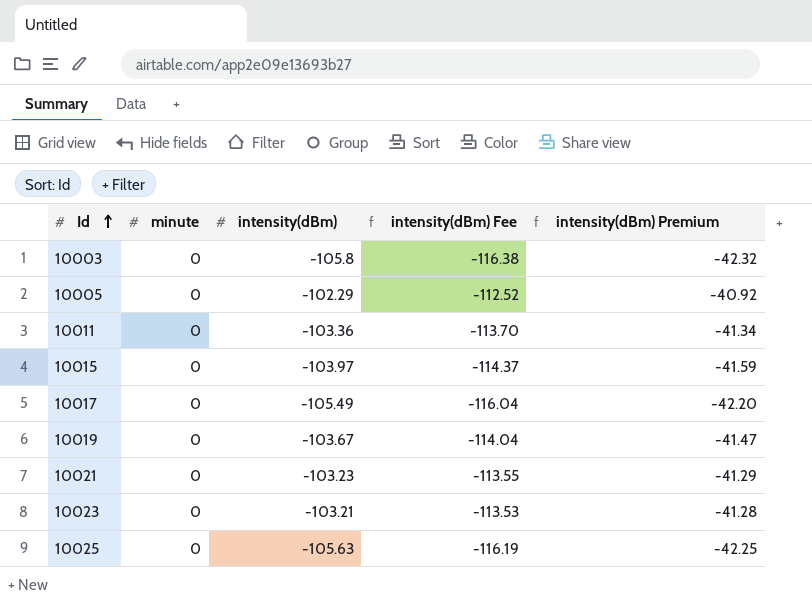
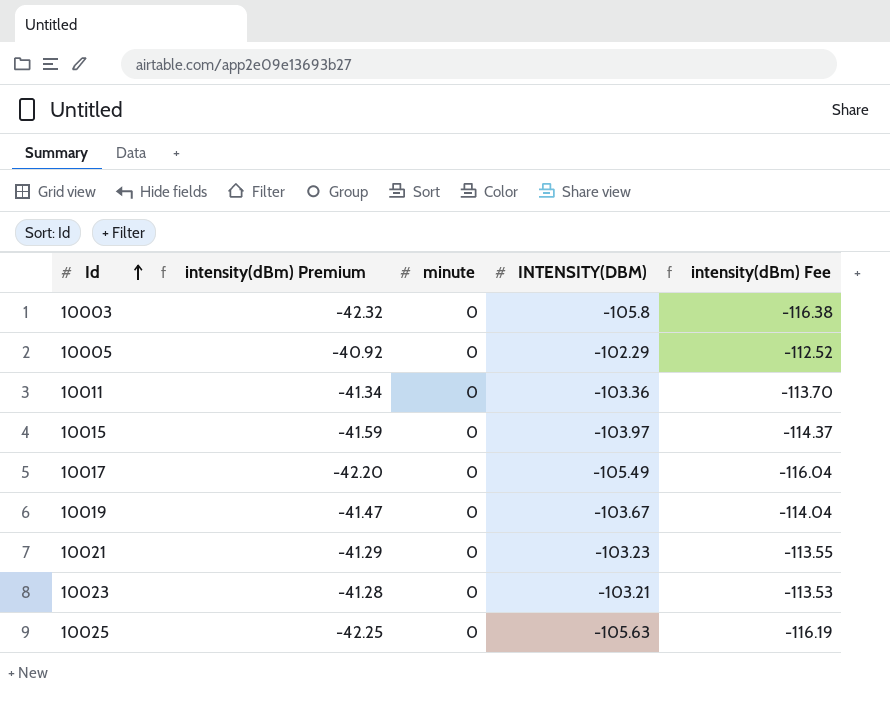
column intensity(dBm) Premium | position: 5 -> 2
column name: intensity(dBm) -> INTENSITY(DBM)

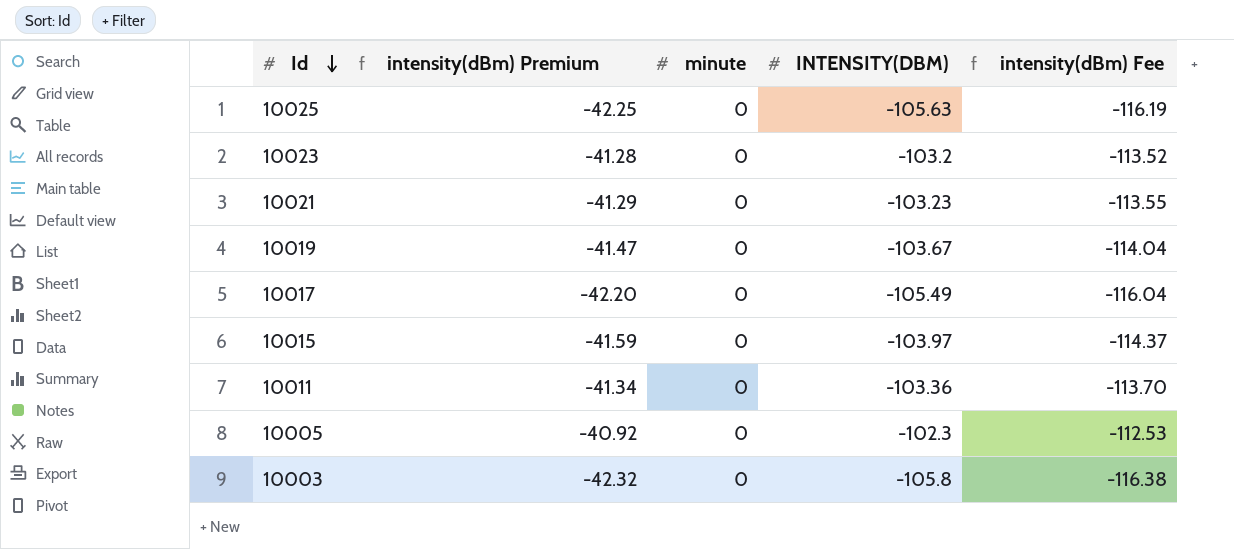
row order: Id ascending -> Id descending
10023 | INTENSITY(DBM): -103.21 -> -103.2
10023 | intensity(dBm) Fee: -113.53 -> -113.52
10005 | INTENSITY(DBM): -102.29 -> -102.3
10005 | intensity(dBm) Fee: -112.52 -> -112.53

